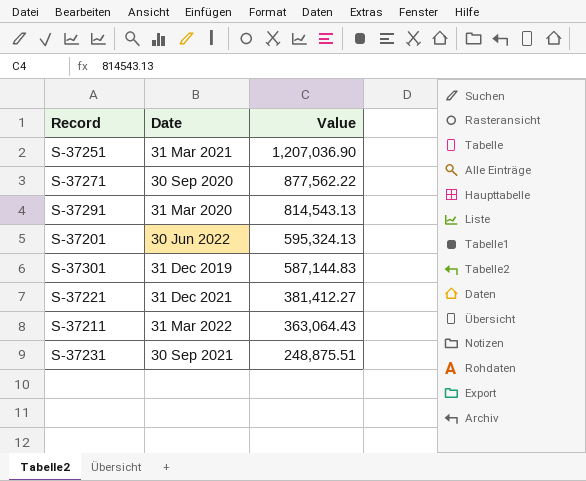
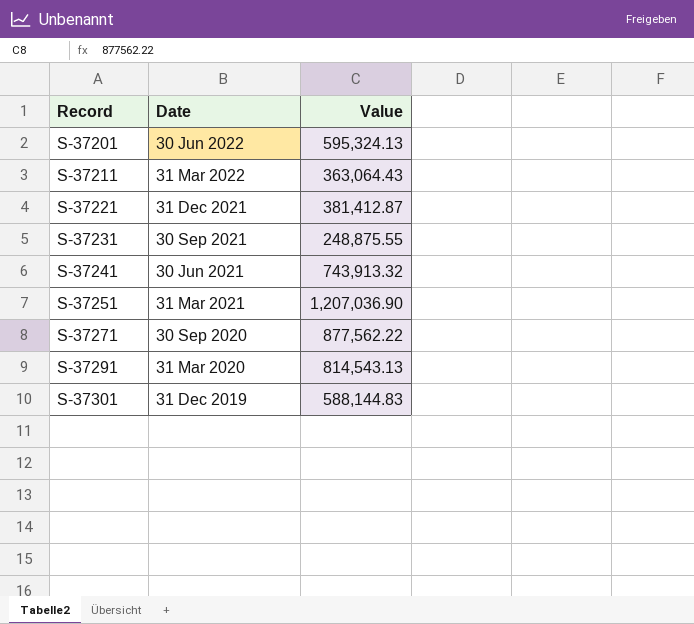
row order: Value descending -> Record ascending
S-37221 | Value: 381,412.27 -> 381,412.87
S-37231 | Value: 248,875.51 -> 248,875.55
row S-37241: none -> 30 Jun 2021 | 743,913.32
S-37301 | Value: 587,144.83 -> 588,144.83

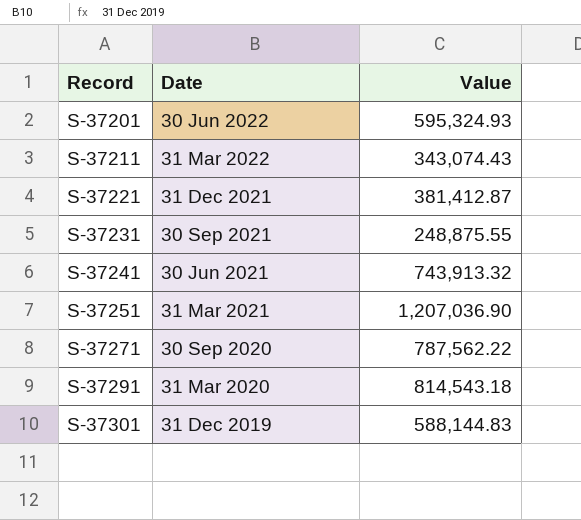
S-37201 | Value: 595,324.13 -> 595,324.93
S-37211 | Value: 363,064.43 -> 343,074.43
S-37271 | Value: 877,562.22 -> 787,562.22
S-37291 | Value: 814,543.13 -> 814,543.18

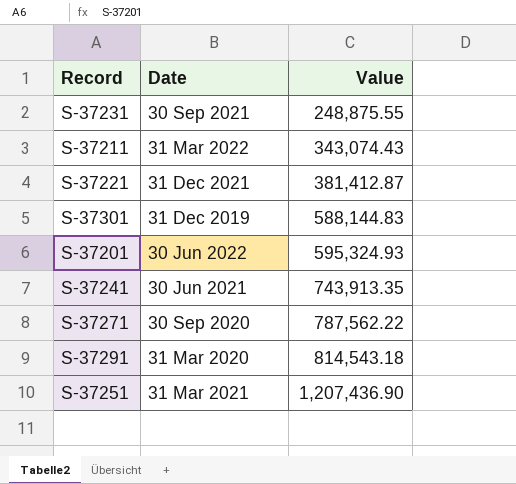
row order: Record ascending -> Value ascending
S-37241 | Value: 743,913.32 -> 743,913.35
S-37251 | Value: 1,207,036.90 -> 1,207,436.90

